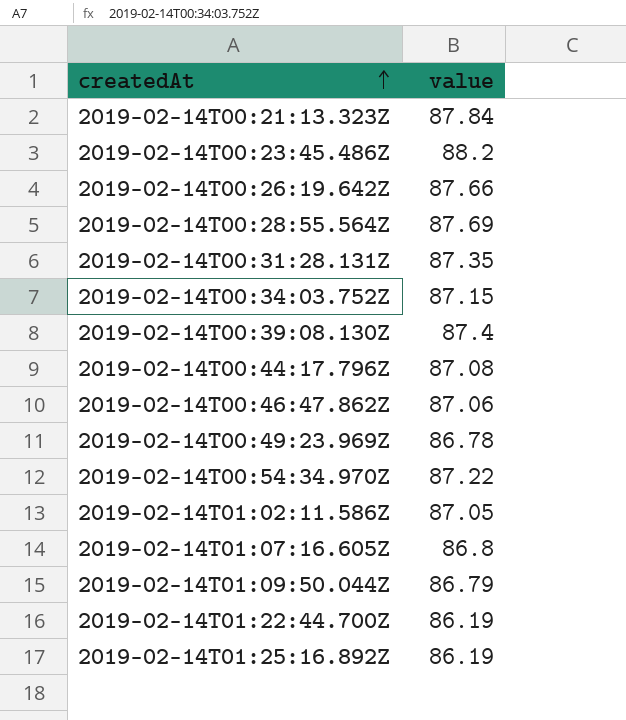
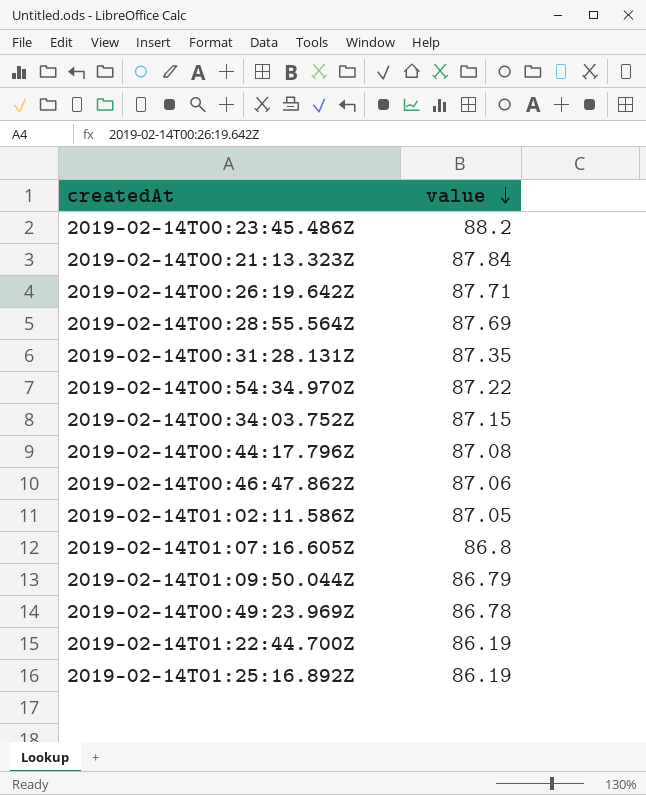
row order: createdAt ascending -> value descending
row 2019-02-14T00:39:08.130Z: 87.4 -> none
2019-02-14T00:26:19.642Z | value: 87.66 -> 87.71

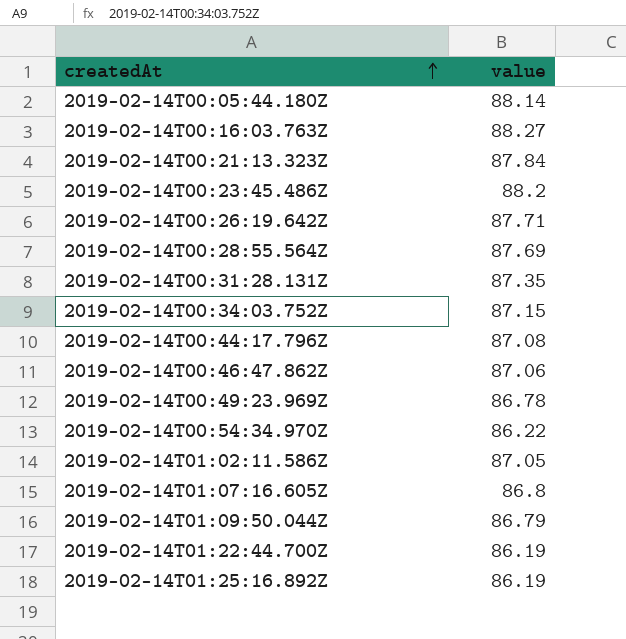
row order: value descending -> createdAt ascending
row 2019-02-14T00:05:44.180Z: none -> 88.14
row 2019-02-14T00:16:03.763Z: none -> 88.27
2019-02-14T00:54:34.970Z | value: 87.22 -> 86.22

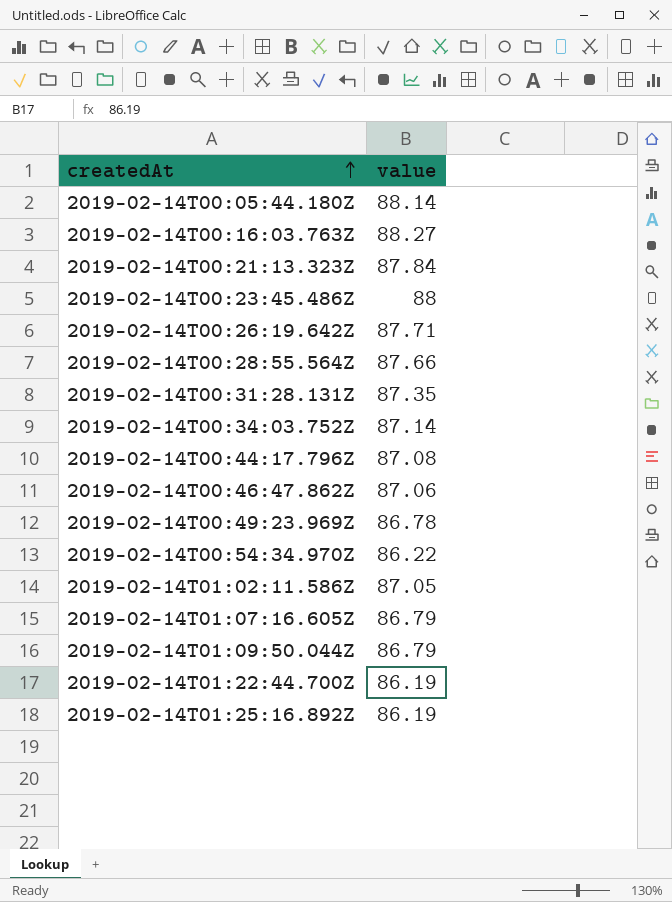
2019-02-14T00:23:45.486Z | value: 88.2 -> 88
2019-02-14T00:28:55.564Z | value: 87.69 -> 87.66
2019-02-14T00:34:03.752Z | value: 87.15 -> 87.14
2019-02-14T01:07:16.605Z | value: 86.8 -> 86.79

